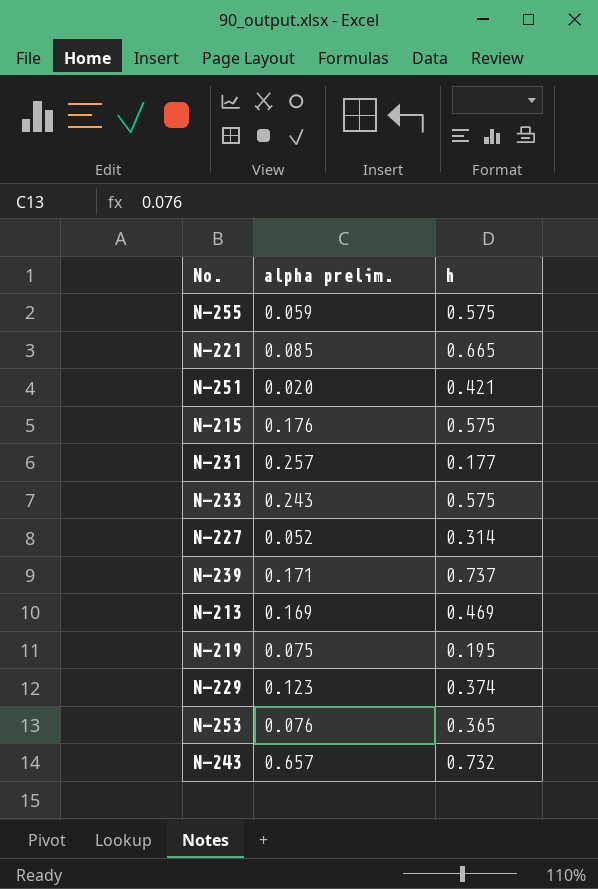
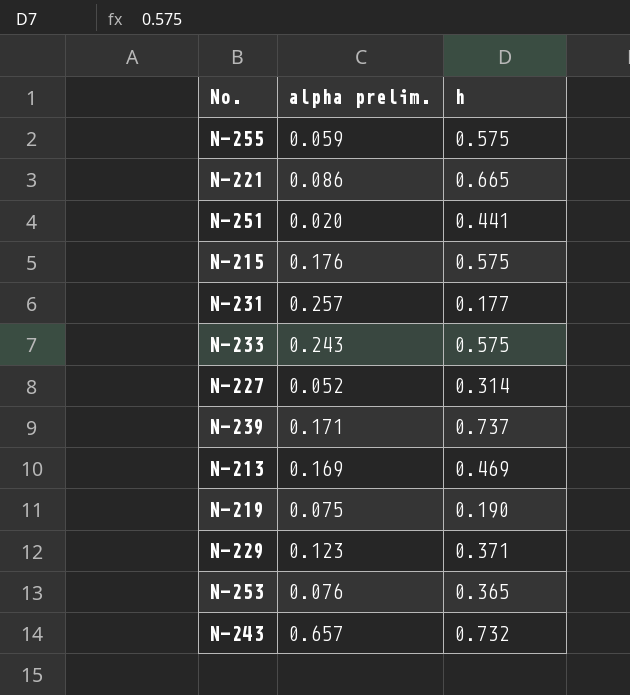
N-221 | alpha prelim.: 0.085 -> 0.086
N-251 | h: 0.421 -> 0.441
N-219 | h: 0.195 -> 0.190
N-229 | h: 0.374 -> 0.371

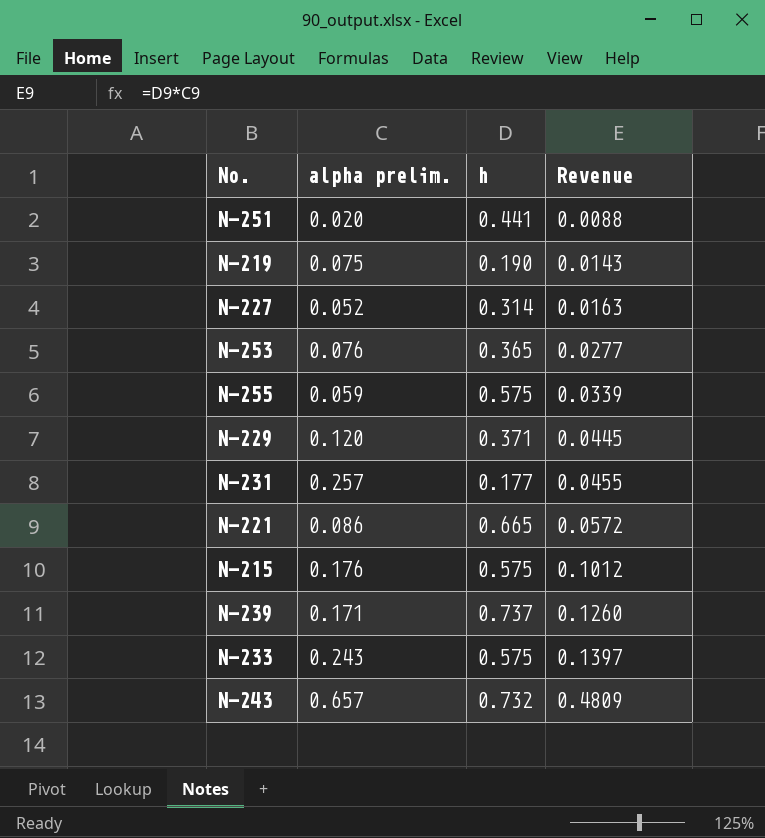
row order: none -> Revenue ascending
column Revenue | formula: none -> [alpha prelim.] * [h]
row N-213: 0.169 | 0.469 -> none
N-229 | alpha prelim.: 0.123 -> 0.120

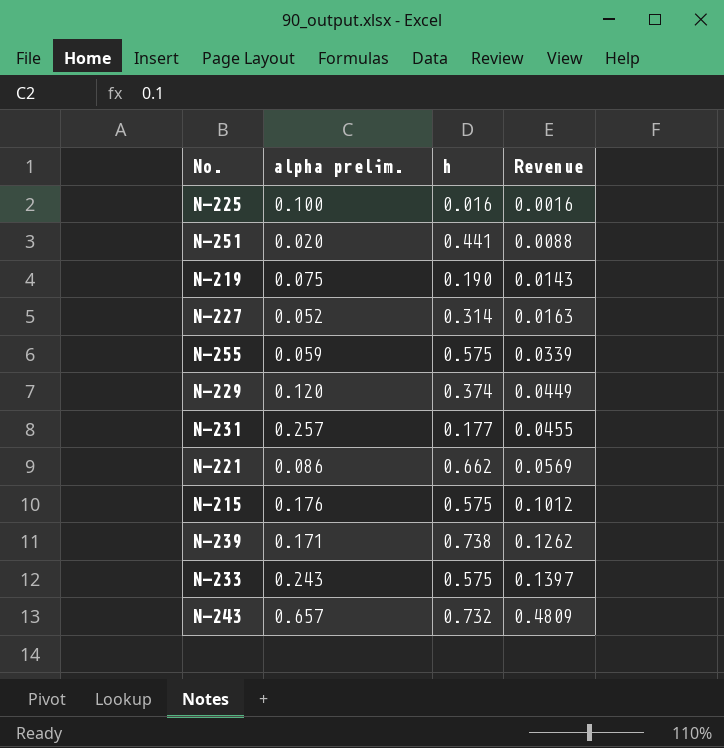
row N-253: 0.076 | 0.365 | 0.0277 -> none
row N-225: none -> 0.100 | 0.016 | 0.0016
N-229 | h: 0.371 -> 0.374
N-229 | Revenue: 0.0445 -> 0.0449
N-221 | h: 0.665 -> 0.662
N-221 | Revenue: 0.0572 -> 0.0569
N-239 | h: 0.737 -> 0.738
N-239 | Revenue: 0.1260 -> 0.1262

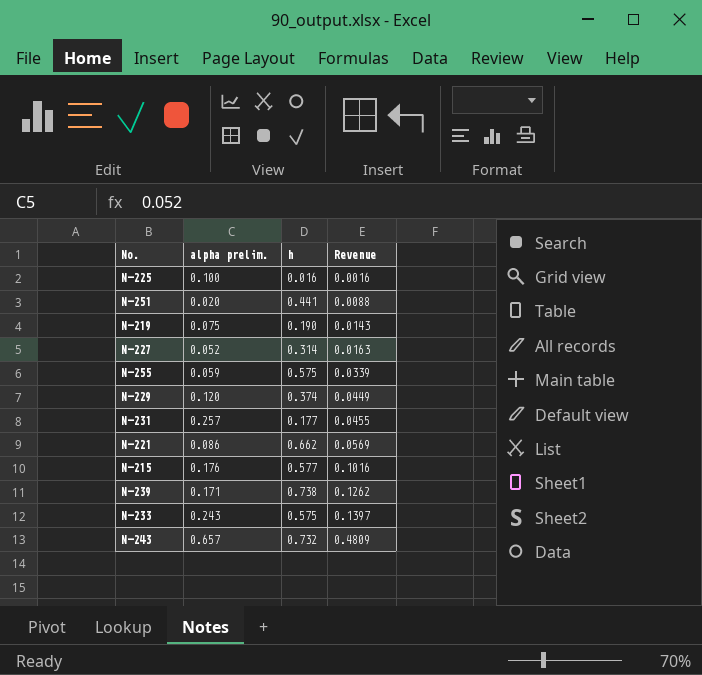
N-215 | h: 0.575 -> 0.577
N-215 | Revenue: 0.1012 -> 0.1016

